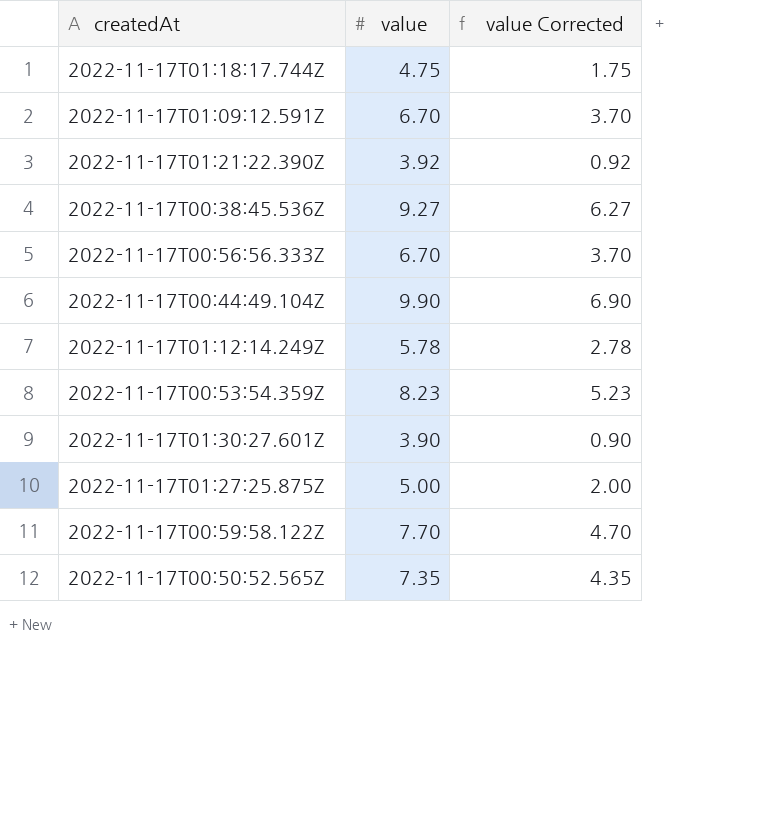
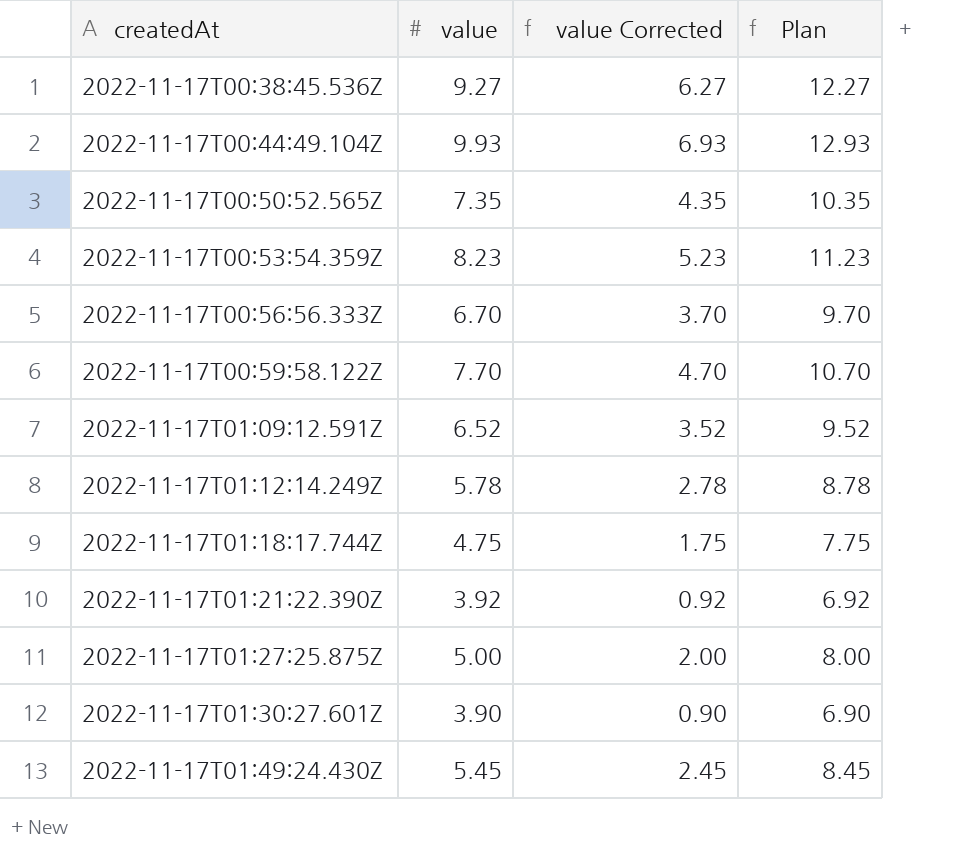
row order: none -> createdAt ascending
column Plan | formula: none -> [value] + 3
2022-11-17T00:44:49.104Z | value: 9.90 -> 9.93
2022-11-17T00:44:49.104Z | value Corrected: 6.90 -> 6.93
2022-11-17T01:09:12.591Z | value: 6.70 -> 6.52
2022-11-17T01:09:12.591Z | value Corrected: 3.70 -> 3.52
row 2022-11-17T01:49:24.430Z: none -> 5.45 | 2.45 | 8.45

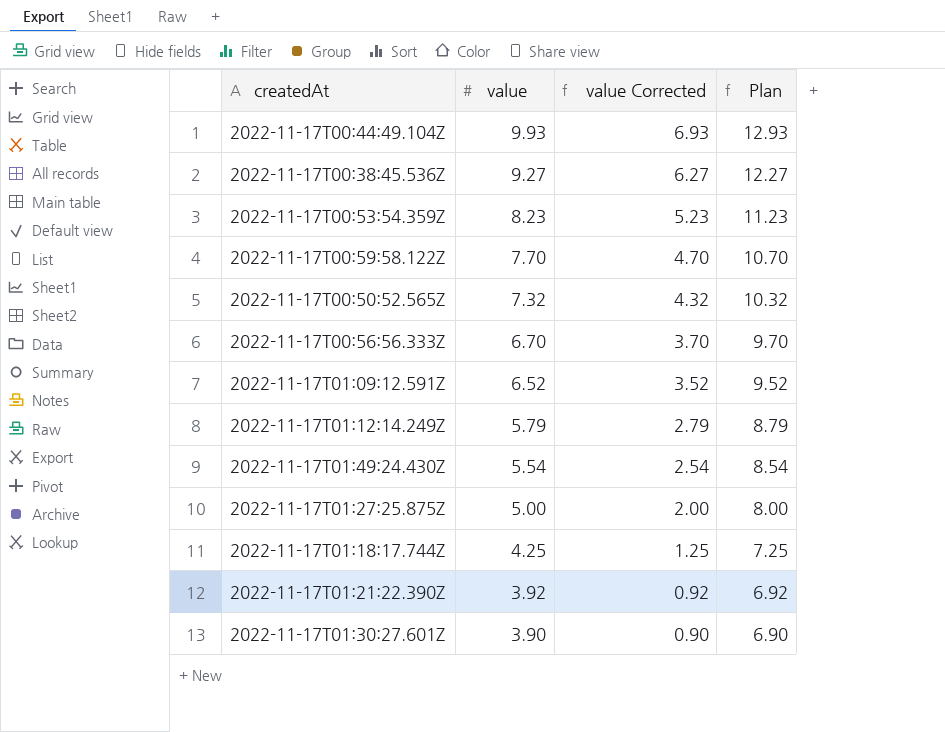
row order: createdAt ascending -> value descending
2022-11-17T00:50:52.565Z | value: 7.35 -> 7.32
2022-11-17T00:50:52.565Z | value Corrected: 4.35 -> 4.32
2022-11-17T00:50:52.565Z | Plan: 10.35 -> 10.32
2022-11-17T01:12:14.249Z | value: 5.78 -> 5.79
2022-11-17T01:12:14.249Z | value Corrected: 2.78 -> 2.79
2022-11-17T01:12:14.249Z | Plan: 8.78 -> 8.79
2022-11-17T01:49:24.430Z | value: 5.45 -> 5.54
2022-11-17T01:49:24.430Z | value Corrected: 2.45 -> 2.54
2022-11-17T01:49:24.430Z | Plan: 8.45 -> 8.54
2022-11-17T01:18:17.744Z | value: 4.75 -> 4.25
2022-11-17T01:18:17.744Z | value Corrected: 1.75 -> 1.25
2022-11-17T01:18:17.744Z | Plan: 7.75 -> 7.25

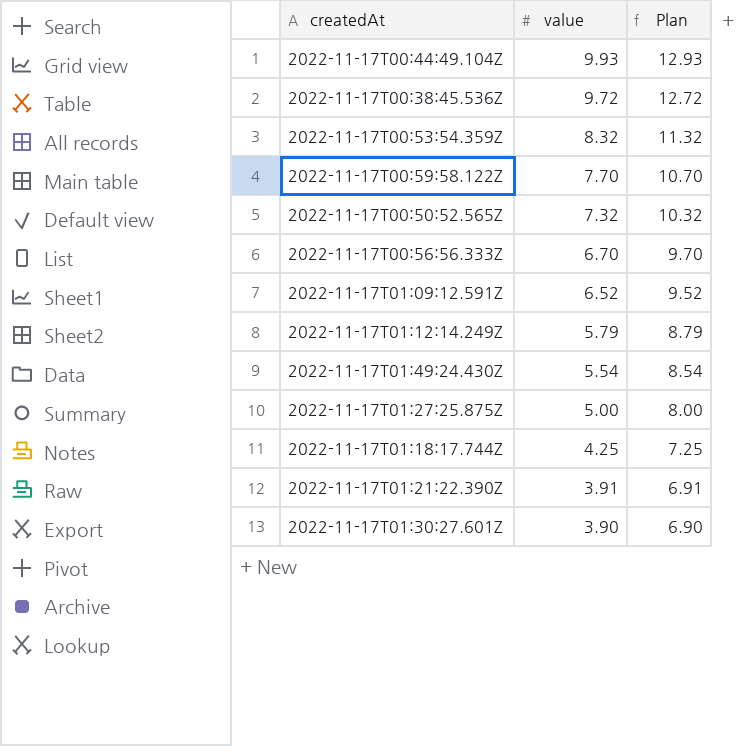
column value Corrected | formula: [value] - 3 -> none
2022-11-17T00:38:45.536Z | value: 9.27 -> 9.72
2022-11-17T00:38:45.536Z | Plan: 12.27 -> 12.72
2022-11-17T00:53:54.359Z | value: 8.23 -> 8.32
2022-11-17T00:53:54.359Z | Plan: 11.23 -> 11.32
2022-11-17T01:21:22.390Z | value: 3.92 -> 3.91
2022-11-17T01:21:22.390Z | Plan: 6.92 -> 6.91

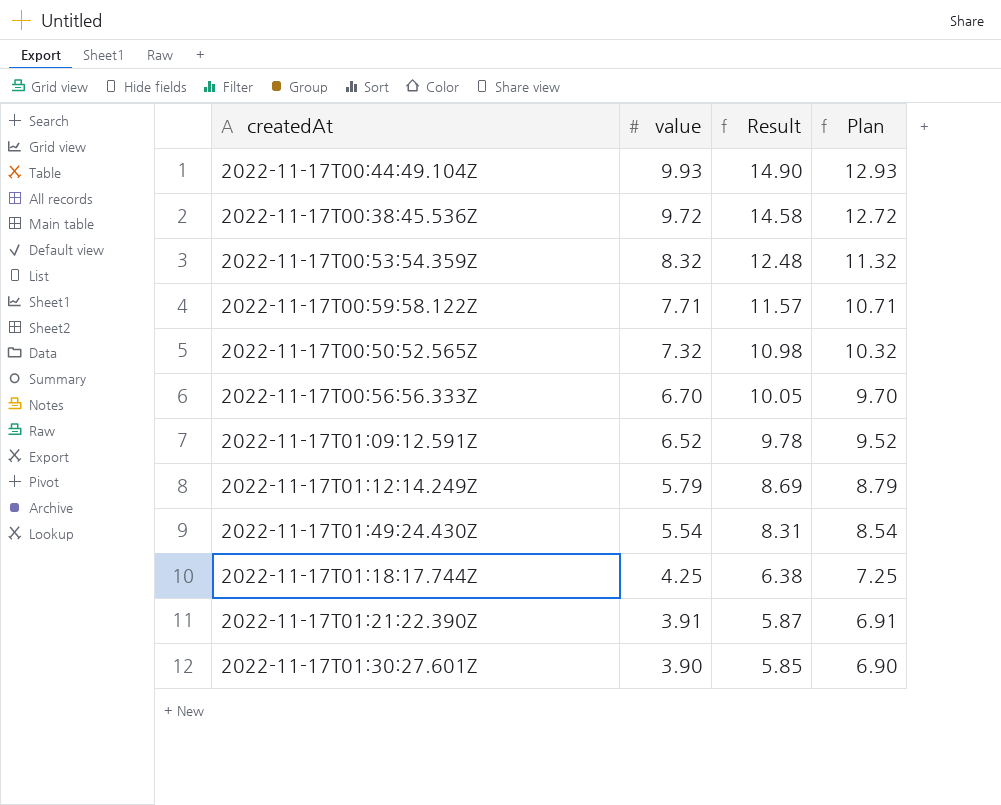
column Result | formula: none -> [value] * 1.5
row 2022-11-17T01:27:25.875Z: 5.00 | 8.00 -> none
2022-11-17T00:59:58.122Z | value: 7.70 -> 7.71
2022-11-17T00:59:58.122Z | Plan: 10.70 -> 10.71

